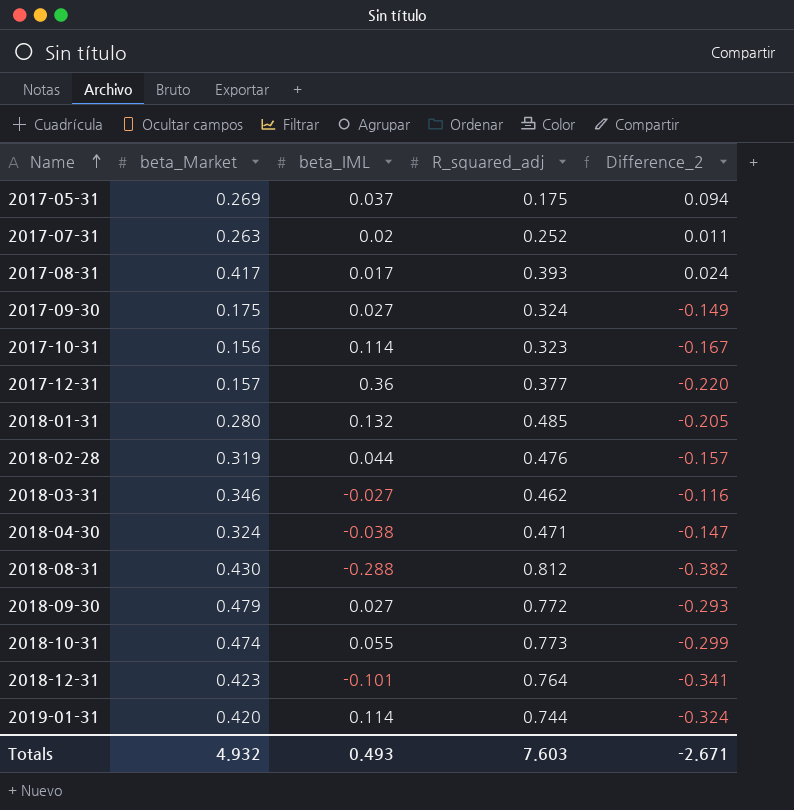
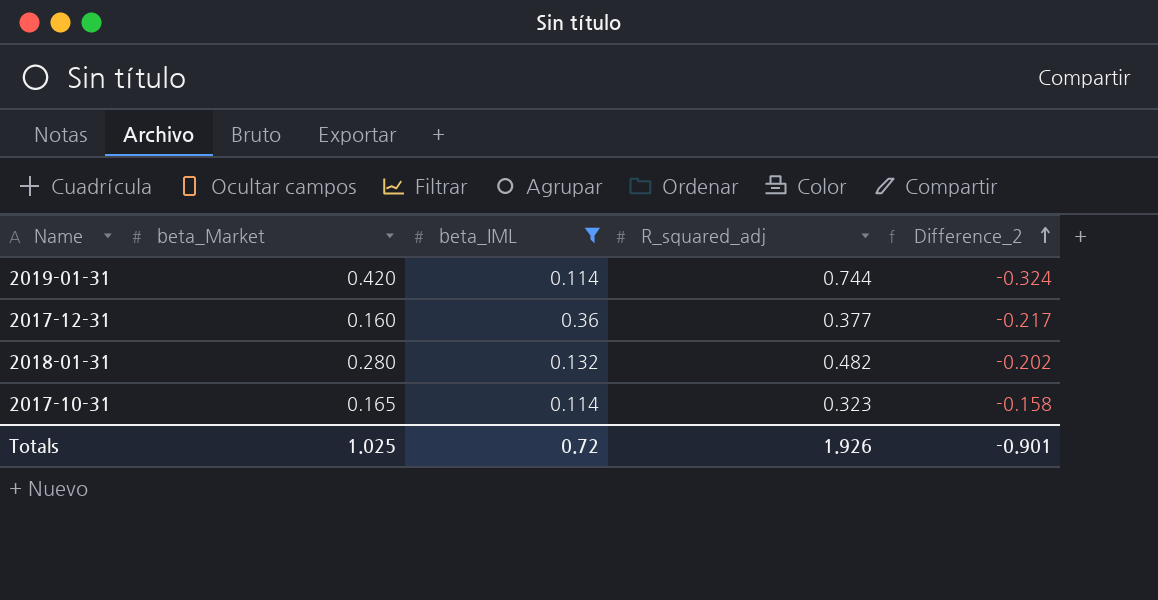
filter: none -> beta_IML >= 0.114
row order: Name ascending -> Difference_2 ascending
2017-12-31 | beta_Market: 0.157 -> 0.160
2017-12-31 | Difference_2: -0.220 -> -0.217
2018-01-31 | R_squared_adj: 0.485 -> 0.482
2018-01-31 | Difference_2: -0.205 -> -0.202
2017-10-31 | beta_Market: 0.156 -> 0.165
2017-10-31 | Difference_2: -0.167 -> -0.158
Totals | beta_Market: 4.932 -> 1.025
Totals | beta_IML: 0.493 -> 0.72
Totals | R_squared_adj: 7.603 -> 1.926
Totals | Difference_2: -2.671 -> -0.901

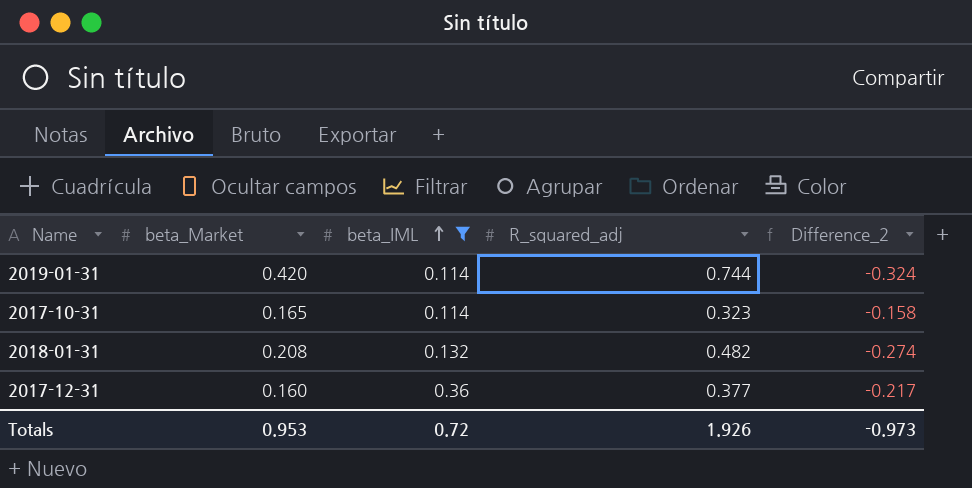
row order: Difference_2 ascending -> beta_IML ascending
2018-01-31 | beta_Market: 0.280 -> 0.208
2018-01-31 | Difference_2: -0.202 -> -0.274
Totals | beta_Market: 1.025 -> 0.953
Totals | Difference_2: -0.901 -> -0.973

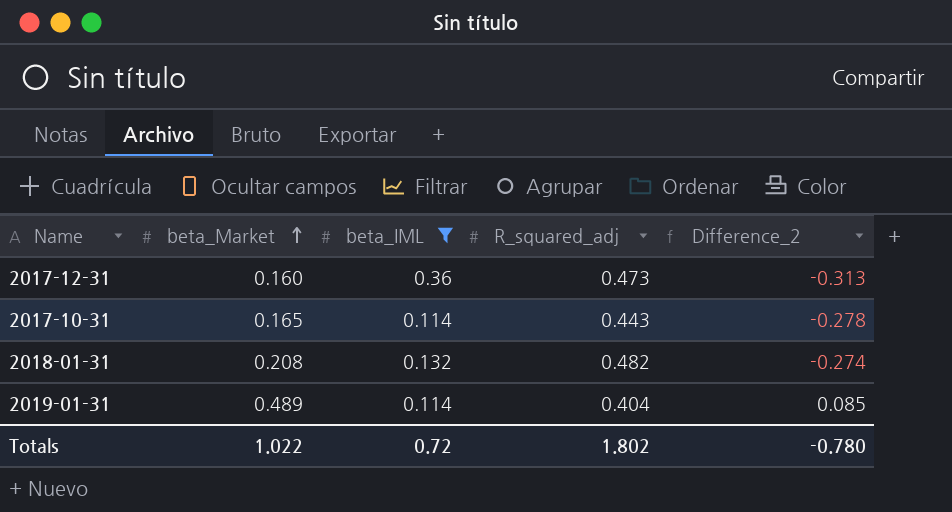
row order: beta_IML ascending -> beta_Market ascending
2017-12-31 | R_squared_adj: 0.377 -> 0.473
2017-12-31 | Difference_2: -0.217 -> -0.313
2017-10-31 | R_squared_adj: 0.323 -> 0.443
2017-10-31 | Difference_2: -0.158 -> -0.278
2019-01-31 | beta_Market: 0.420 -> 0.489
2019-01-31 | R_squared_adj: 0.744 -> 0.404
2019-01-31 | Difference_2: -0.324 -> 0.085
Totals | beta_Market: 0.953 -> 1.022
Totals | R_squared_adj: 1.926 -> 1.802
Totals | Difference_2: -0.973 -> -0.780

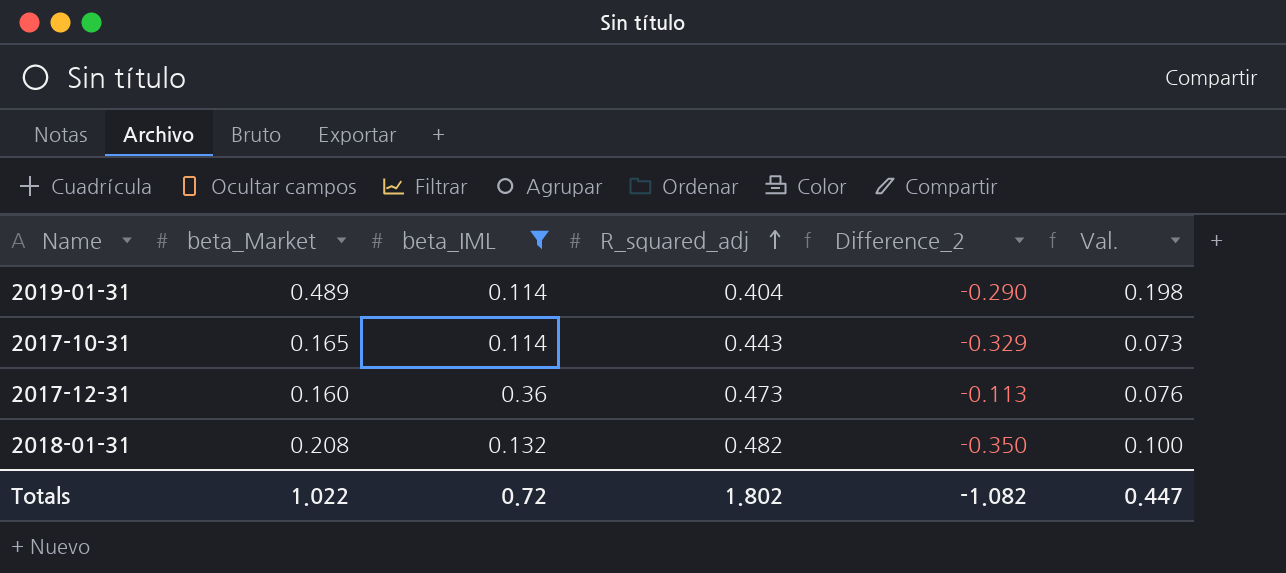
row order: beta_Market ascending -> R_squared_adj ascending
column Difference_2 | formula: [beta_Market] - [R_squared_adj] -> [beta_IML] - [R_squared_adj]
column Val. | formula: none -> [beta_Market] * [R_squared_adj]
Totals | Difference_2: -0.780 -> -1.082

